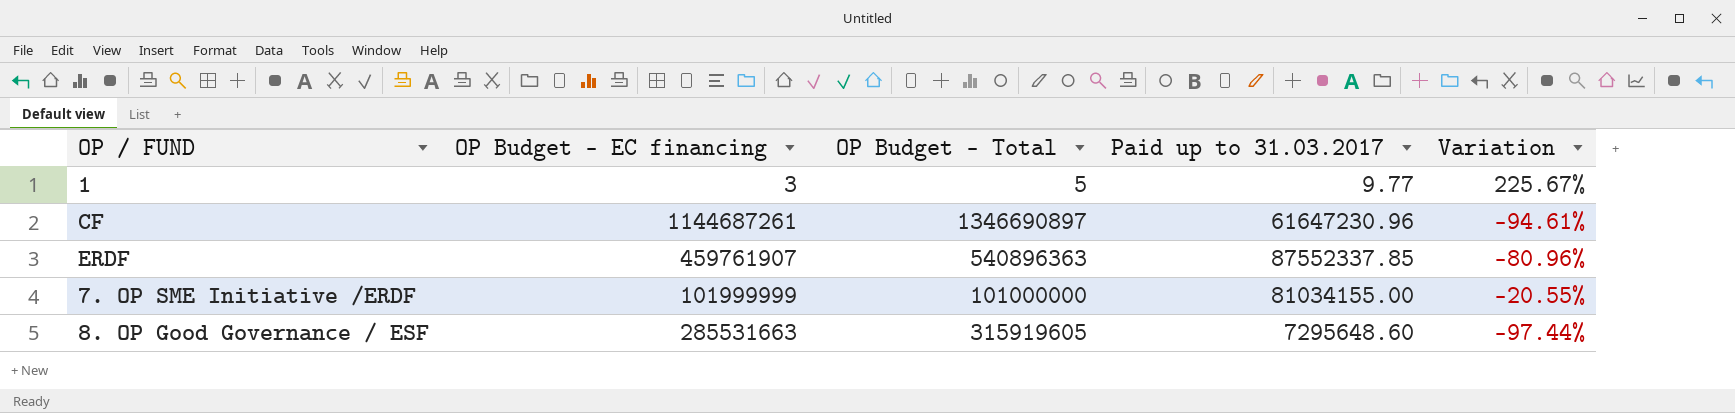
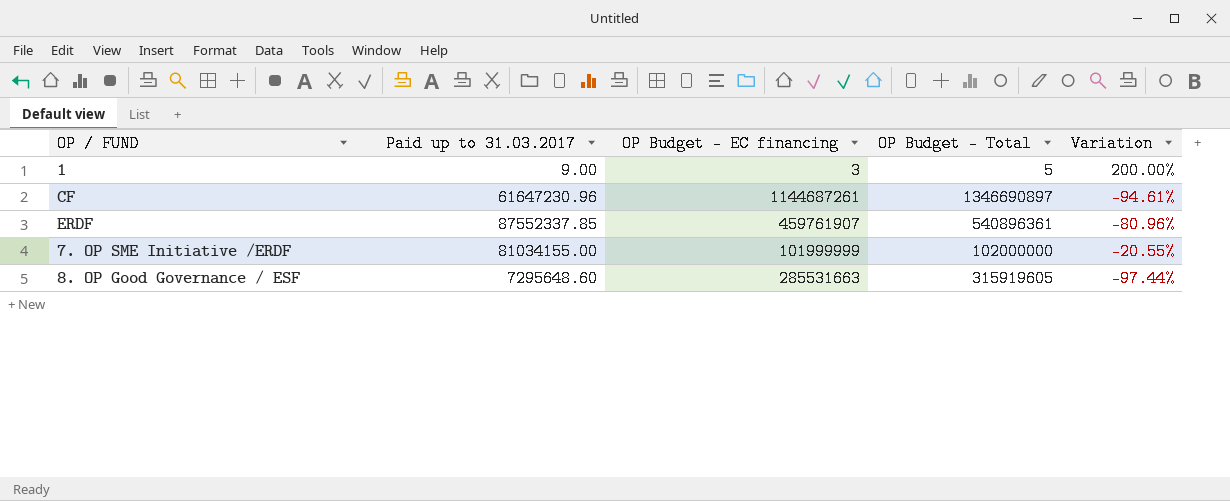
column Paid up to 31.03.2017 | position: 4 -> 2
1 | Paid up to 31.03.2017: 9.77 -> 9.00
1 | Variation: 225.67% -> 200.00%
ERDF | OP Budget - Total: 540896363 -> 540896361
7. OP SME Initiative /ERDF | OP Budget - Total: 101000000 -> 102000000

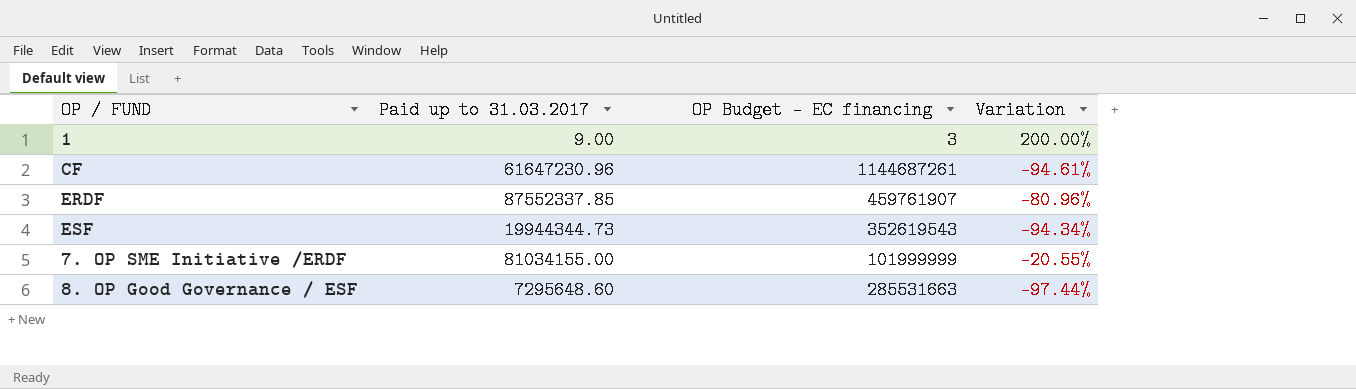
column OP Budget - Total | position: 4 -> none
row ESF: none -> 19944344.73 | 352619543 | -94.34%

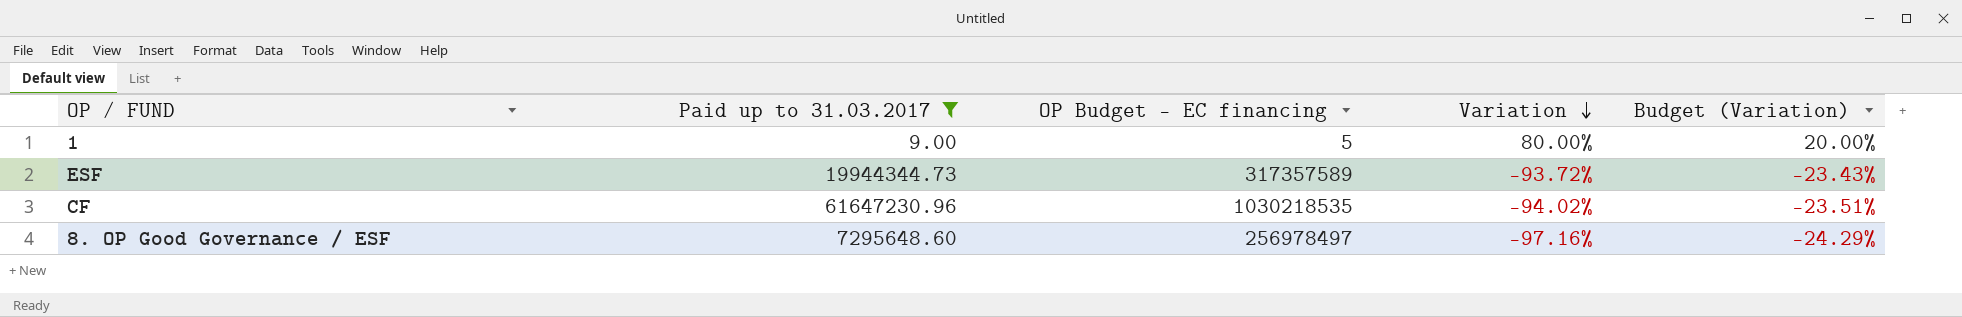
filter: none -> Paid up to 31.03.2017 <= 61647230.96
row order: none -> Variation descending
column Budget (Variation) | formula: none -> [Variation] * 0.25
1 | OP Budget - EC financing: 3 -> 5
1 | Variation: 200.00% -> 80.00%
ESF | OP Budget - EC financing: 352619543 -> 317357589
ESF | Variation: -94.34% -> -93.72%
CF | OP Budget - EC financing: 1144687261 -> 1030218535
CF | Variation: -94.61% -> -94.02%
8. OP Good Governance / ESF | OP Budget - EC financing: 285531663 -> 256978497
8. OP Good Governance / ESF | Variation: -97.44% -> -97.16%

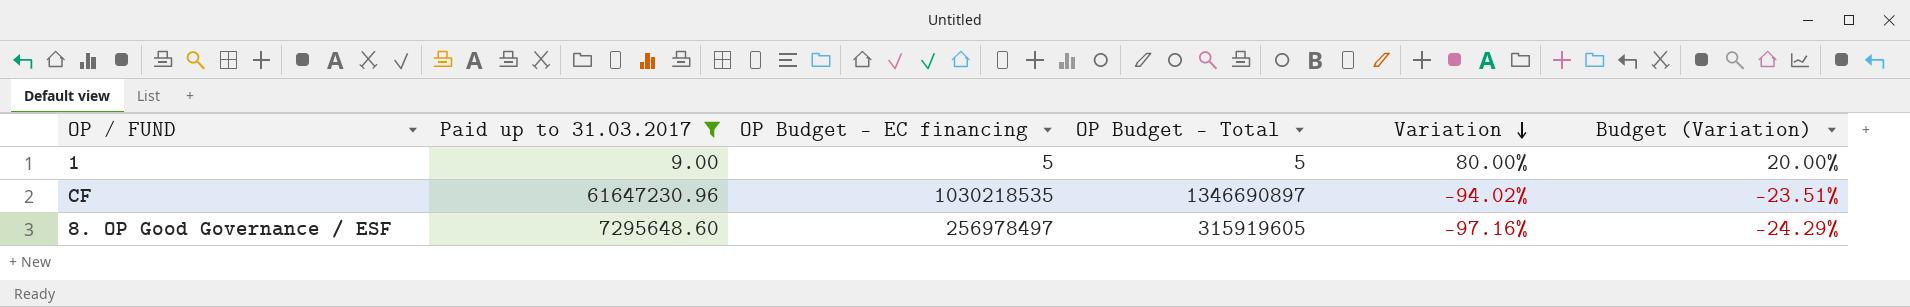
column OP Budget - Total | position: none -> 4
row ESF: 19944344.73 | 317357589 | -93.72% | -23.43% -> none

